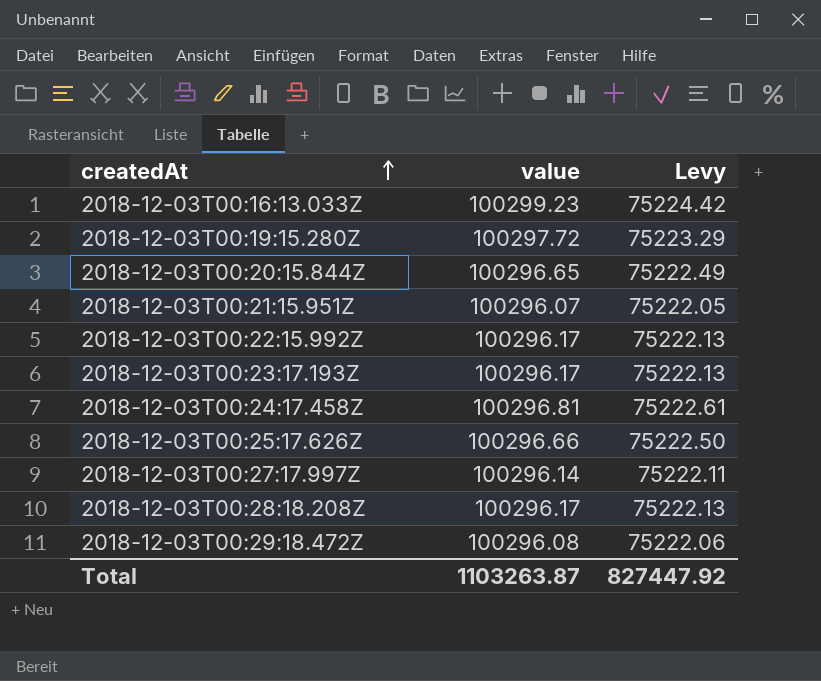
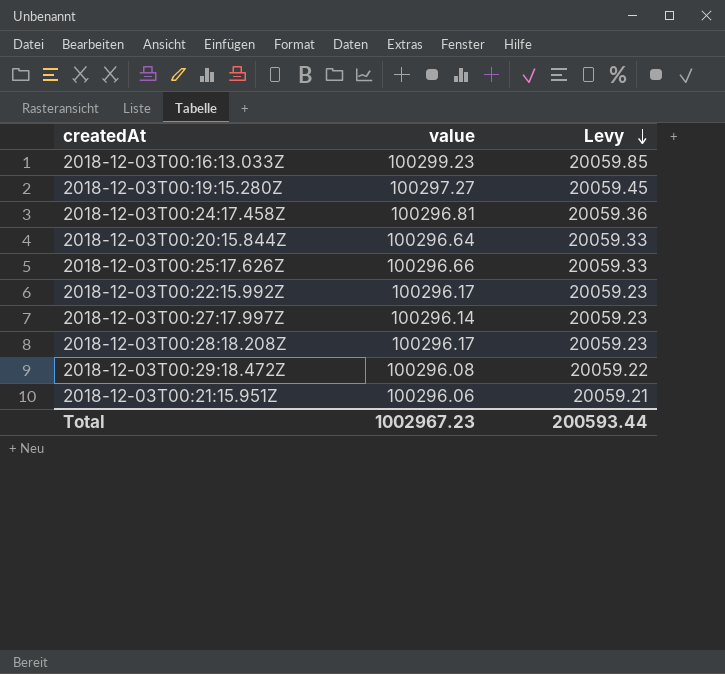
row order: createdAt ascending -> Levy descending
column Levy | formula: [value] * 0.75 -> [value] * 0.2
row 2018-12-03T00:23:17.193Z: 100296.17 | 75222.13 -> none
2018-12-03T00:19:15.280Z | value: 100297.72 -> 100297.27
2018-12-03T00:20:15.844Z | value: 100296.65 -> 100296.64
2018-12-03T00:21:15.951Z | value: 100296.07 -> 100296.06
Total | value: 1103263.87 -> 1002967.23
Total | Levy: 827447.92 -> 200593.44

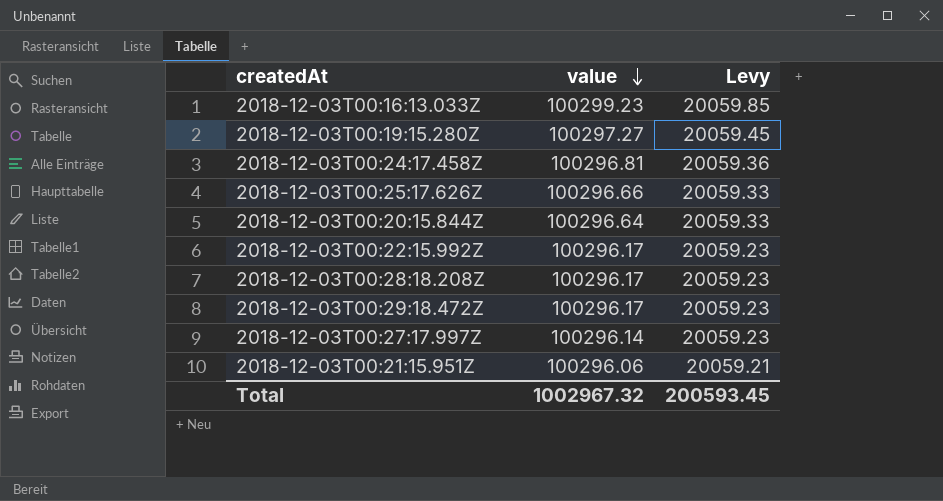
row order: Levy descending -> value descending
2018-12-03T00:29:18.472Z | value: 100296.08 -> 100296.17
2018-12-03T00:29:18.472Z | Levy: 20059.22 -> 20059.23
Total | value: 1002967.23 -> 1002967.32
Total | Levy: 200593.44 -> 200593.45

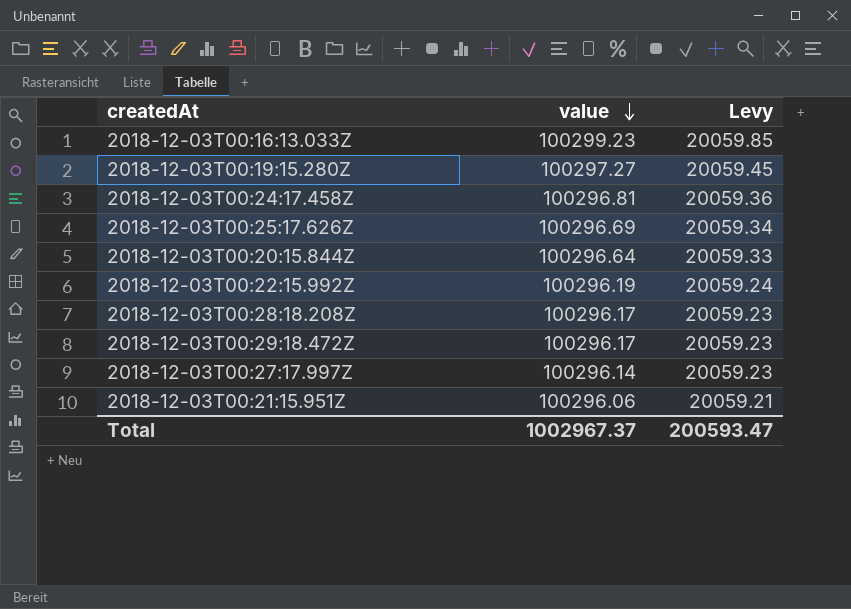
2018-12-03T00:25:17.626Z | value: 100296.66 -> 100296.69
2018-12-03T00:25:17.626Z | Levy: 20059.33 -> 20059.34
2018-12-03T00:22:15.992Z | value: 100296.17 -> 100296.19
2018-12-03T00:22:15.992Z | Levy: 20059.23 -> 20059.24
Total | value: 1002967.32 -> 1002967.37
Total | Levy: 200593.45 -> 200593.47

